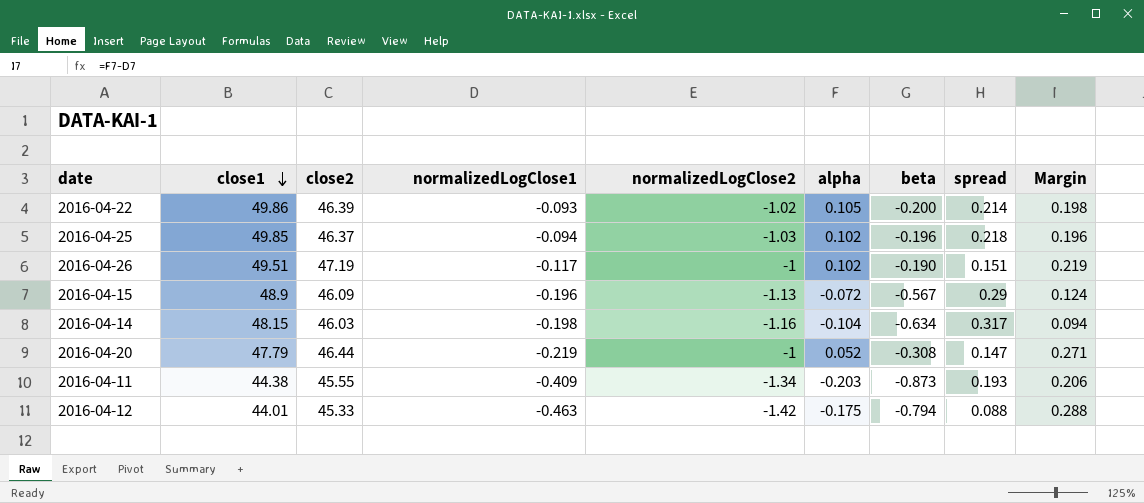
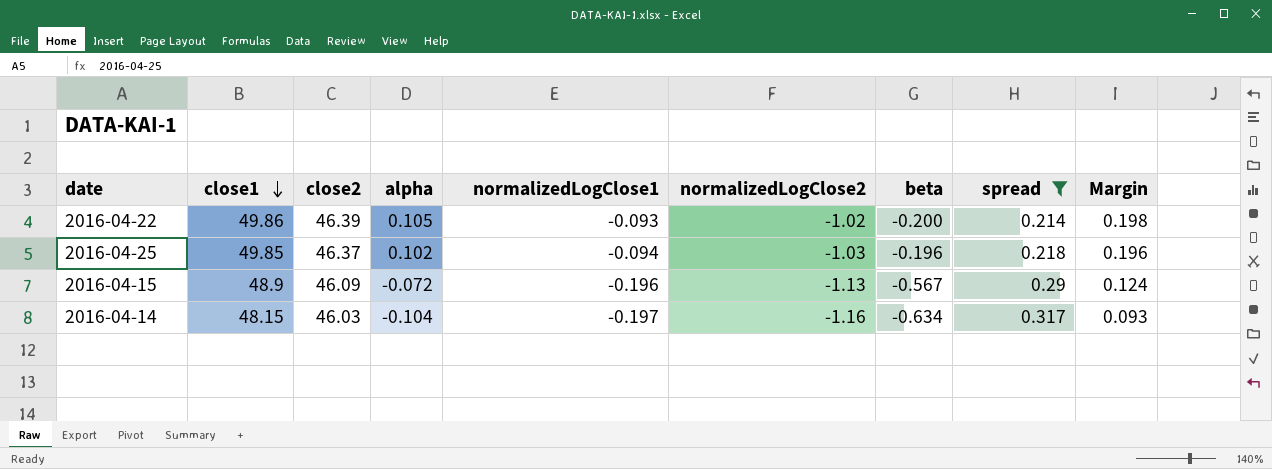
filter: none -> spread >= 0.214
column alpha | position: 6 -> 4
2016-04-14 | normalizedLogClose1: -0.198 -> -0.197
2016-04-14 | Margin: 0.094 -> 0.093

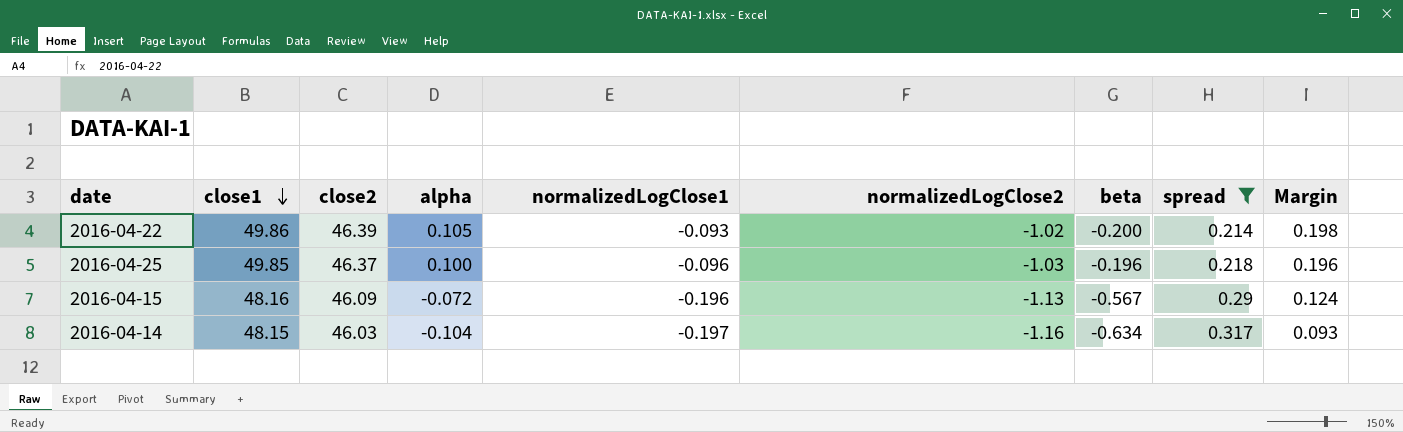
2016-04-25 | alpha: 0.102 -> 0.100
2016-04-25 | normalizedLogClose1: -0.094 -> -0.096
2016-04-15 | close1: 48.9 -> 48.16

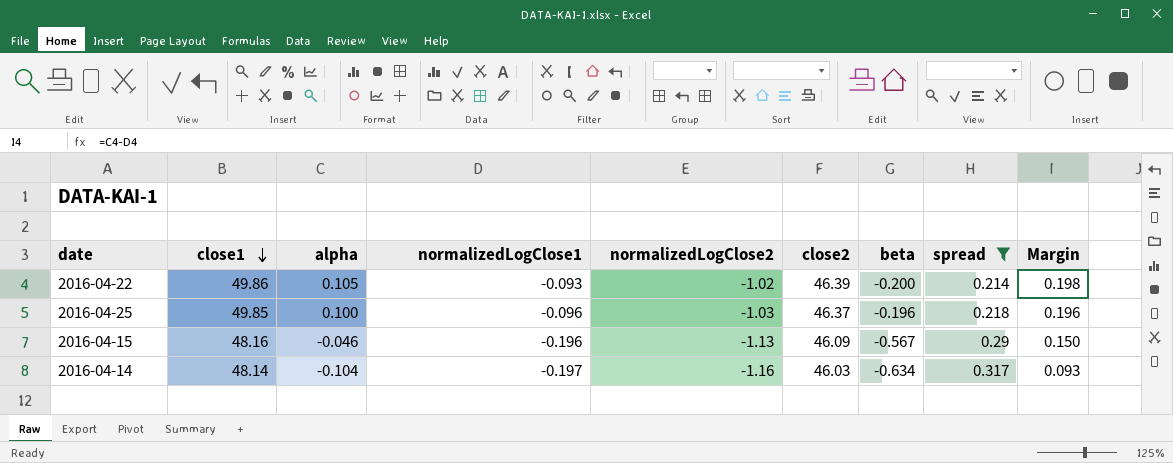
column close2 | position: 3 -> 6
2016-04-15 | alpha: -0.072 -> -0.046
2016-04-15 | Margin: 0.124 -> 0.150
2016-04-14 | close1: 48.15 -> 48.14

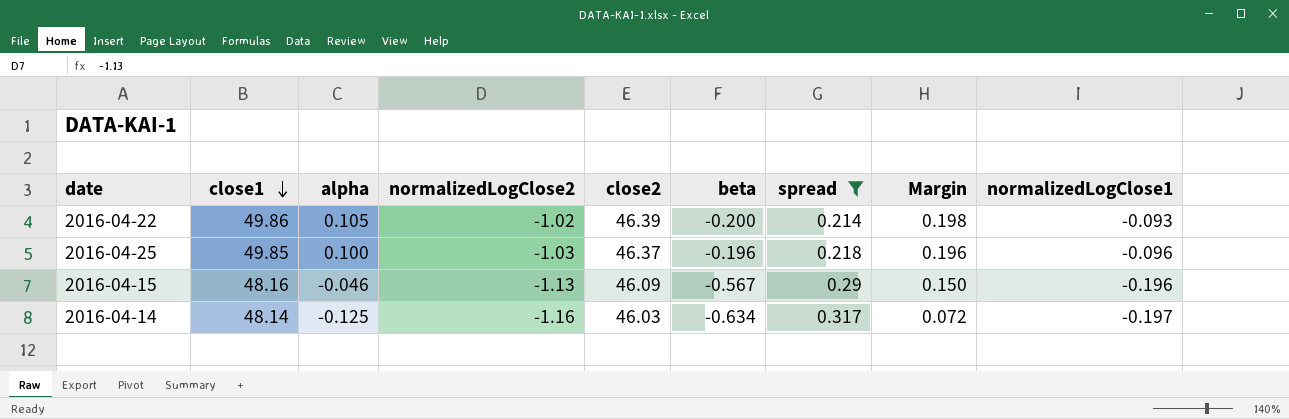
column normalizedLogClose1 | position: 4 -> 9
2016-04-14 | alpha: -0.104 -> -0.125
2016-04-14 | Margin: 0.093 -> 0.072

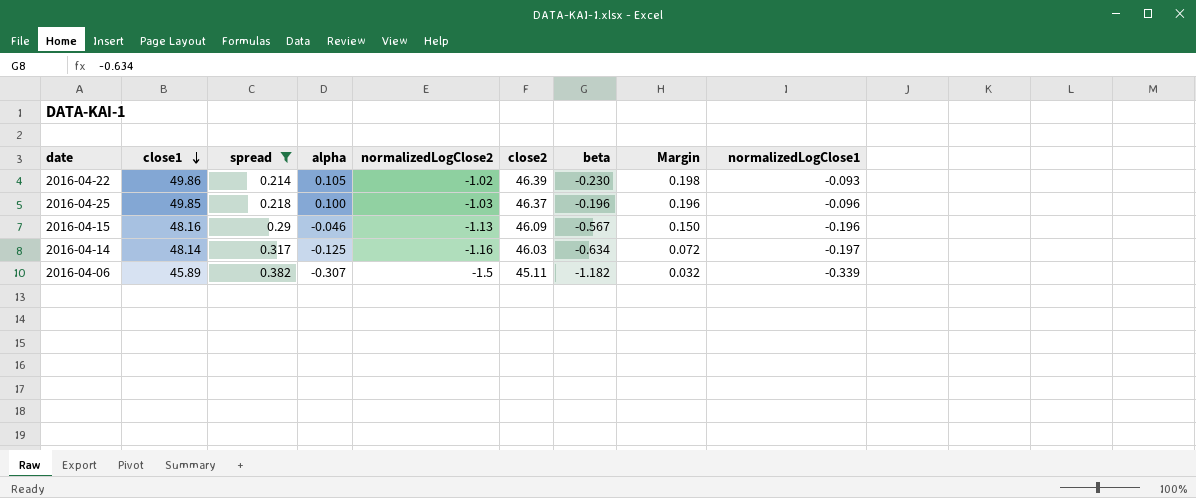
column spread | position: 7 -> 3
2016-04-22 | beta: -0.200 -> -0.230
row 2016-04-06: none -> 45.89 | 0.382 | -0.307 | -1.5 | 45.11 | -1.182 | 0.032 | -0.339

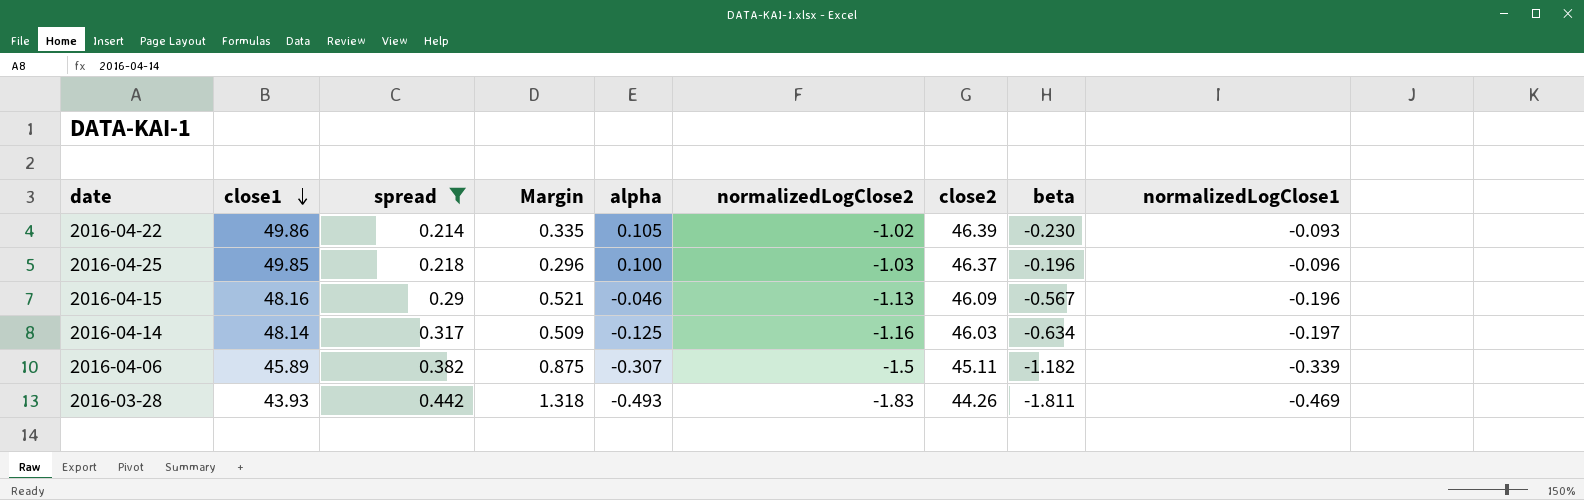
column Margin | formula: [alpha] - [normalizedLogClose1] -> [alpha] - [beta]
column Margin | position: 8 -> 4
row 2016-03-28: none -> 43.93 | 0.442 | 1.318 | -0.493 | -1.83 | 44.26 | -1.811 | -0.469

